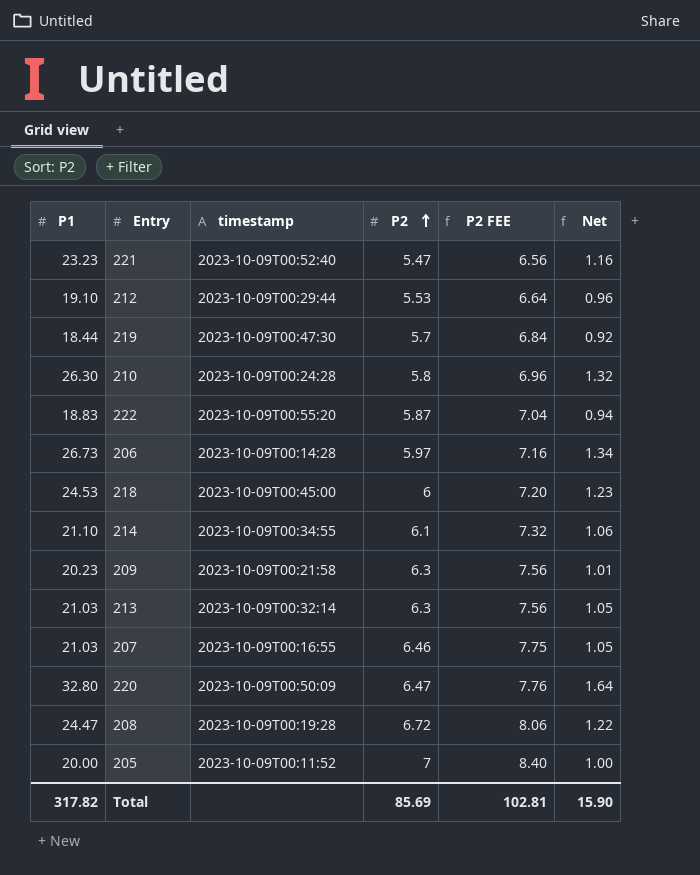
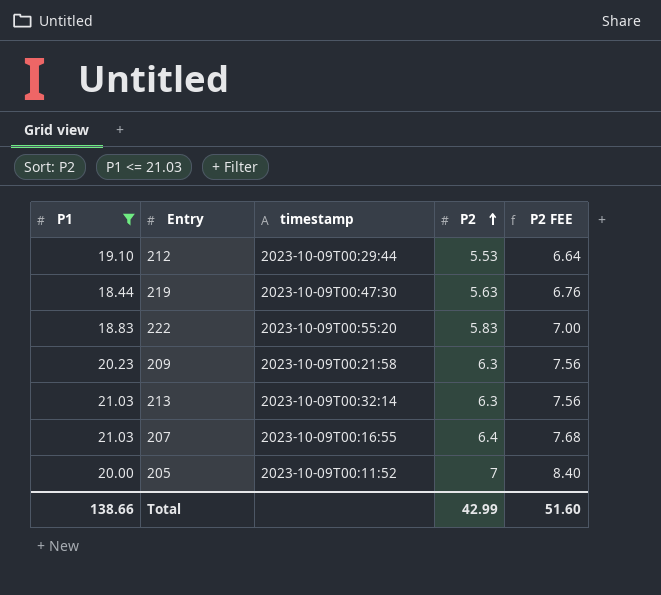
filter: none -> P1 <= 21.03
column Net | formula: [P1] * 0.05 -> none
219 | P2: 5.7 -> 5.63
219 | P2 FEE: 6.84 -> 6.76
222 | P2: 5.87 -> 5.83
222 | P2 FEE: 7.04 -> 7.00
207 | P2: 6.46 -> 6.4
207 | P2 FEE: 7.75 -> 7.68
Total | P1: 317.82 -> 138.66
Total | P2: 85.69 -> 42.99
Total | P2 FEE: 102.81 -> 51.60

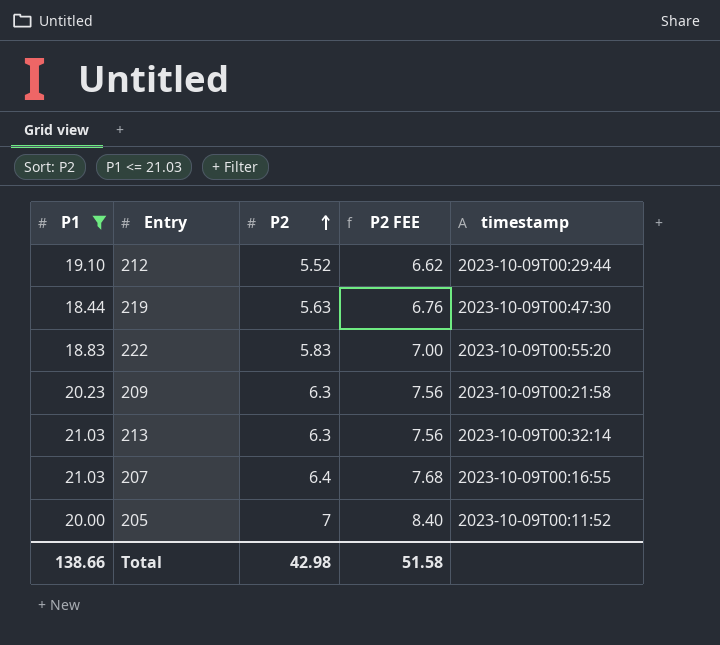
column timestamp | position: 3 -> 5
212 | P2: 5.53 -> 5.52
212 | P2 FEE: 6.64 -> 6.62
Total | P2: 42.99 -> 42.98
Total | P2 FEE: 51.60 -> 51.58

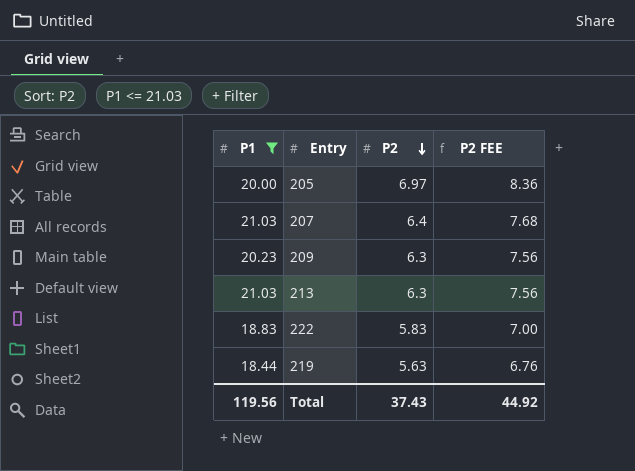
row order: P2 ascending -> P2 descending
column timestamp | position: 5 -> none
row 212: 19.10 | 5.52 | 6.62 | 2023-10-09T00:29:44 -> none
205 | P2: 7 -> 6.97
205 | P2 FEE: 8.40 -> 8.36
Total | P1: 138.66 -> 119.56
Total | P2: 42.98 -> 37.43
Total | P2 FEE: 51.58 -> 44.92

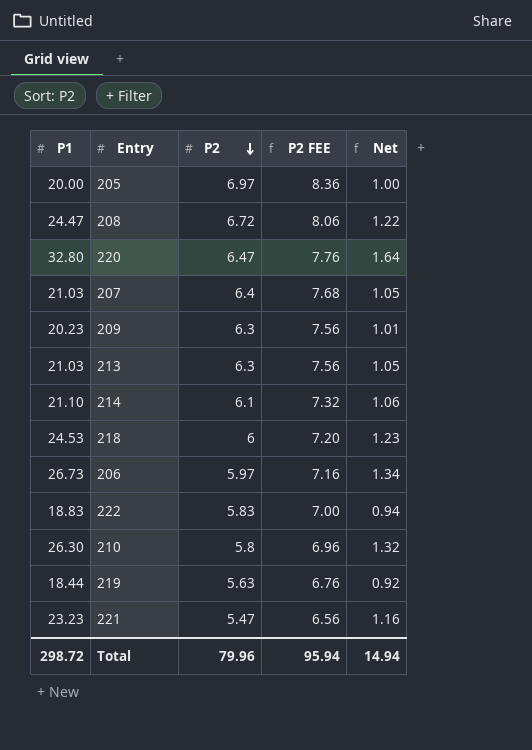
filter: P1 <= 21.03 -> none
column Net | formula: none -> [P1] * 0.05
Total | P1: 119.56 -> 298.72
Total | P2: 37.43 -> 79.96
Total | P2 FEE: 44.92 -> 95.94

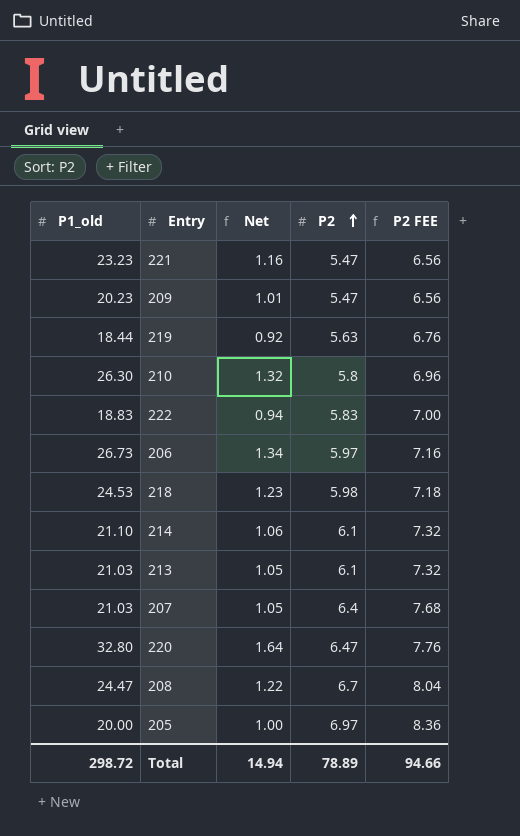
row order: P2 descending -> P2 ascending
column name: P1 -> P1_old
column Net | position: 5 -> 3
209 | P2: 6.3 -> 5.47
209 | P2 FEE: 7.56 -> 6.56
218 | P2: 6 -> 5.98
218 | P2 FEE: 7.20 -> 7.18
213 | P2: 6.3 -> 6.1
213 | P2 FEE: 7.56 -> 7.32
208 | P2: 6.72 -> 6.7
208 | P2 FEE: 8.06 -> 8.04
Total | P2: 79.96 -> 78.89
Total | P2 FEE: 95.94 -> 94.66

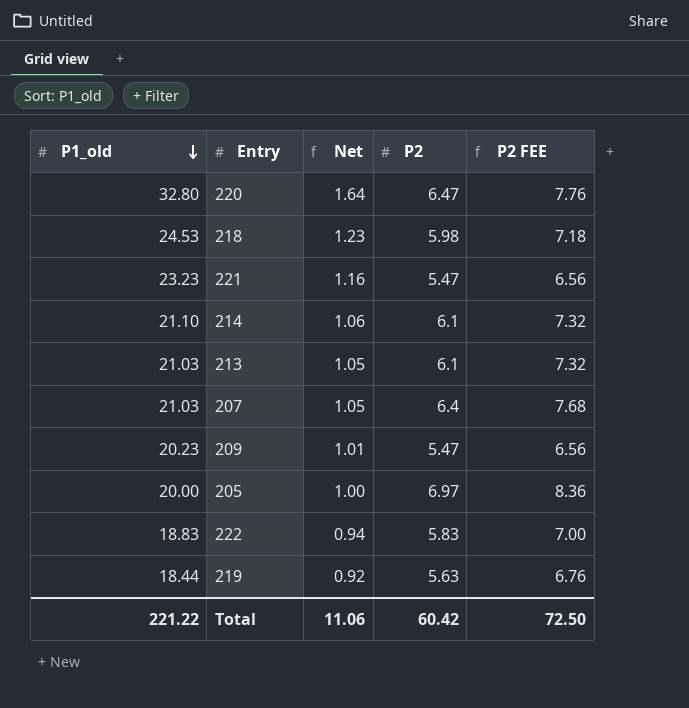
row order: P2 ascending -> P1_old descending
row 210: 26.30 | 1.32 | 5.8 | 6.96 -> none
row 206: 26.73 | 1.34 | 5.97 | 7.16 -> none
row 208: 24.47 | 1.22 | 6.7 | 8.04 -> none
Total | P1_old: 298.72 -> 221.22
Total | Net: 14.94 -> 11.06
Total | P2: 78.89 -> 60.42
Total | P2 FEE: 94.66 -> 72.50

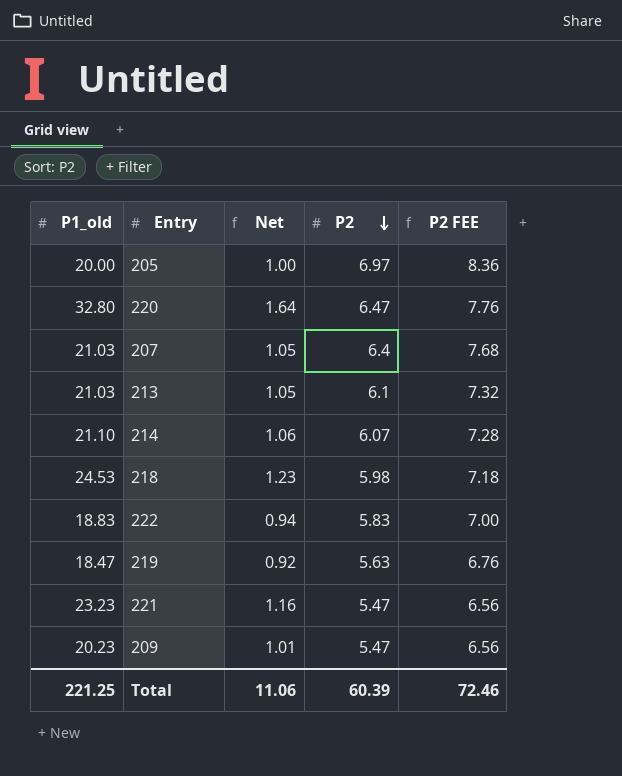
row order: P1_old descending -> P2 descending
214 | P2: 6.1 -> 6.07
214 | P2 FEE: 7.32 -> 7.28
219 | P1_old: 18.44 -> 18.47
Total | P1_old: 221.22 -> 221.25
Total | P2: 60.42 -> 60.39
Total | P2 FEE: 72.50 -> 72.46

